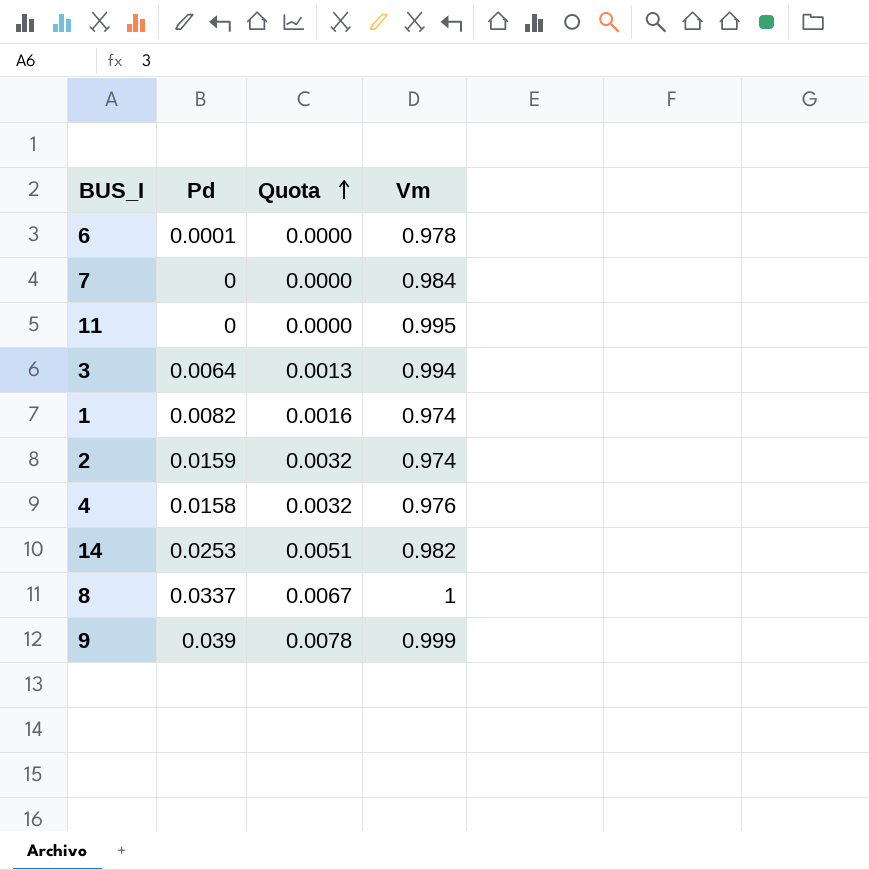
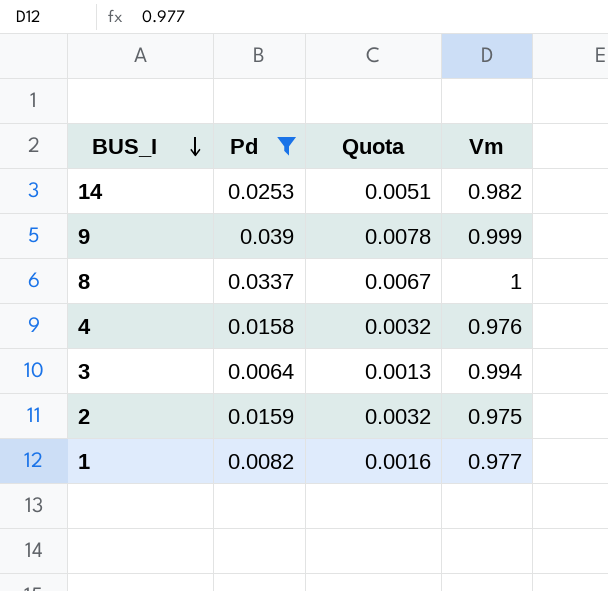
filter: none -> Pd >= 0.0064
row order: Quota ascending -> BUS_I descending
2 | Vm: 0.974 -> 0.975
1 | Vm: 0.974 -> 0.977

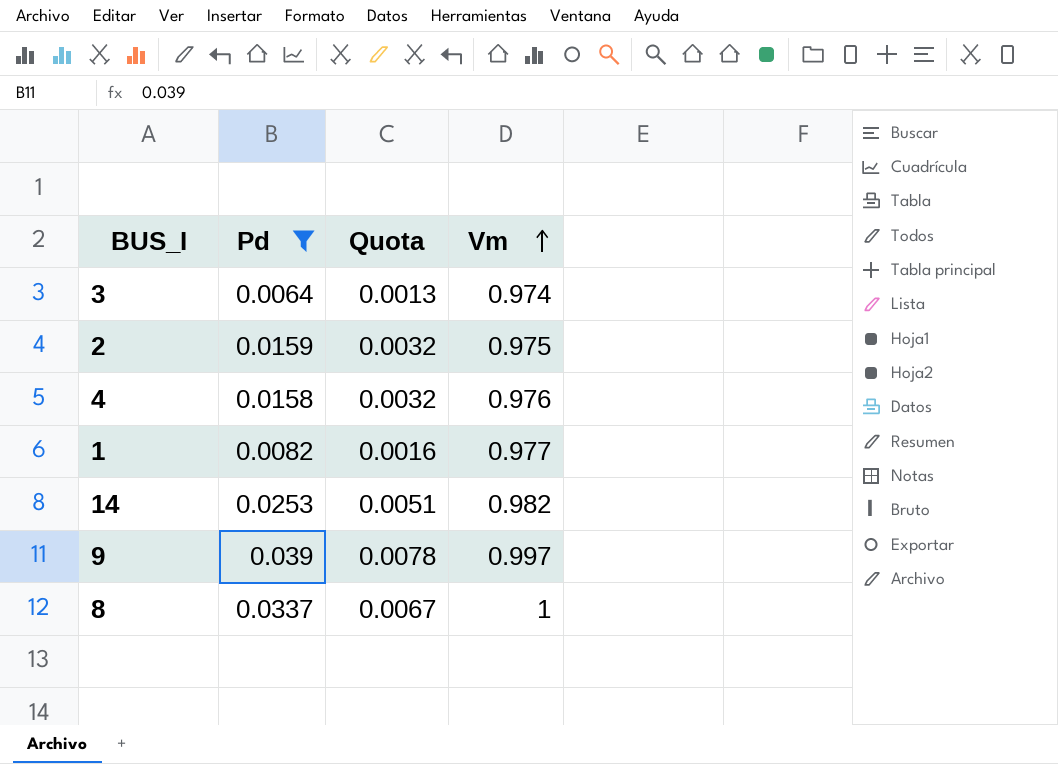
row order: BUS_I descending -> Vm ascending
3 | Vm: 0.994 -> 0.974
9 | Vm: 0.999 -> 0.997

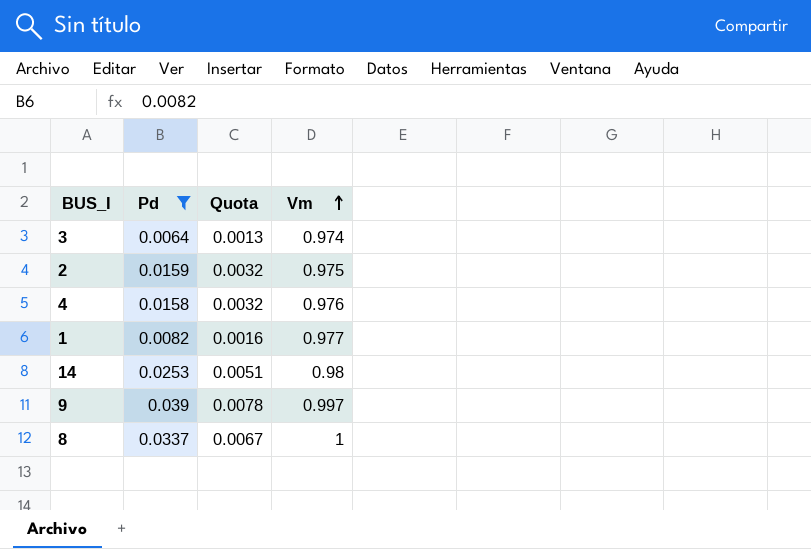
14 | Vm: 0.982 -> 0.98

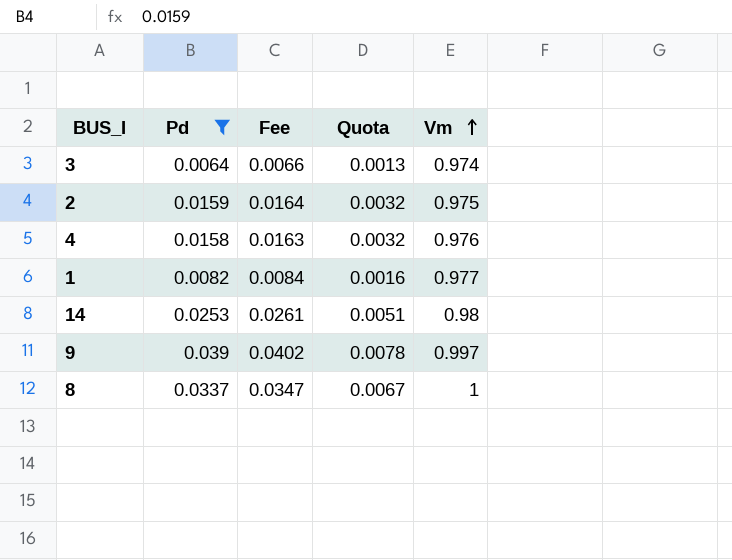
column Fee | formula: none -> [Pd] * 1.03

